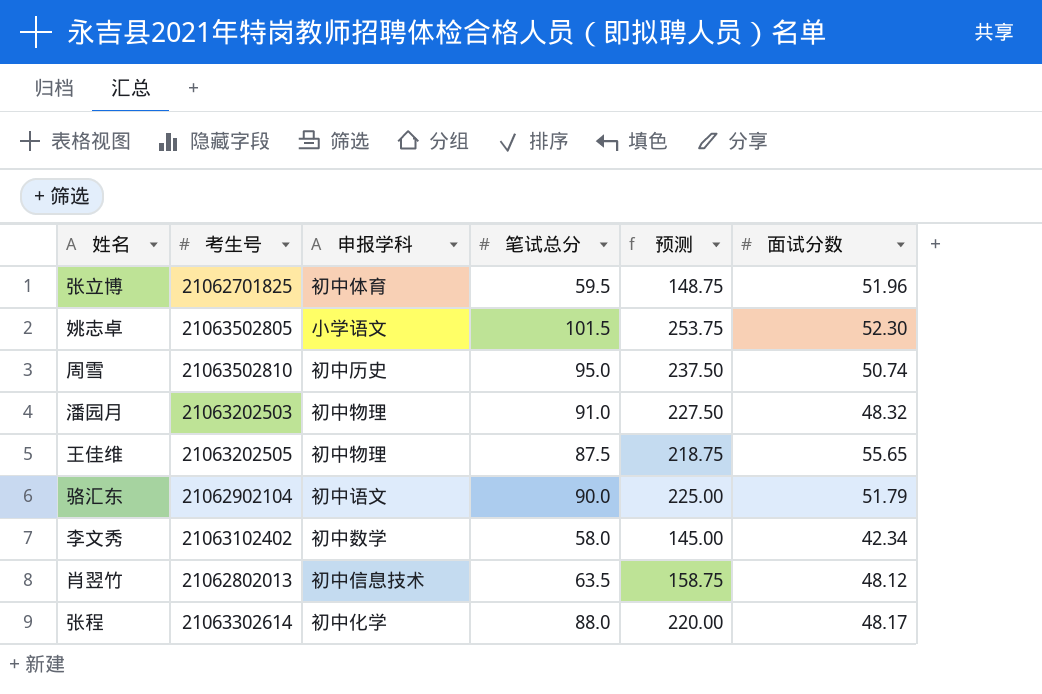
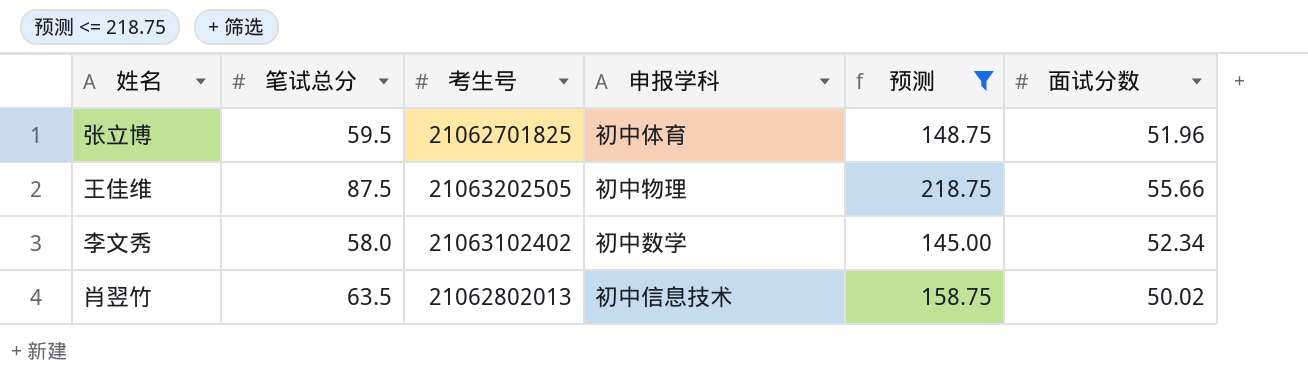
filter: none -> 预测 <= 218.75
column 笔试总分 | position: 4 -> 2
王佳维 | 面试分数: 55.65 -> 55.66
李文秀 | 面试分数: 42.34 -> 52.34
肖翌竹 | 面试分数: 48.12 -> 50.02

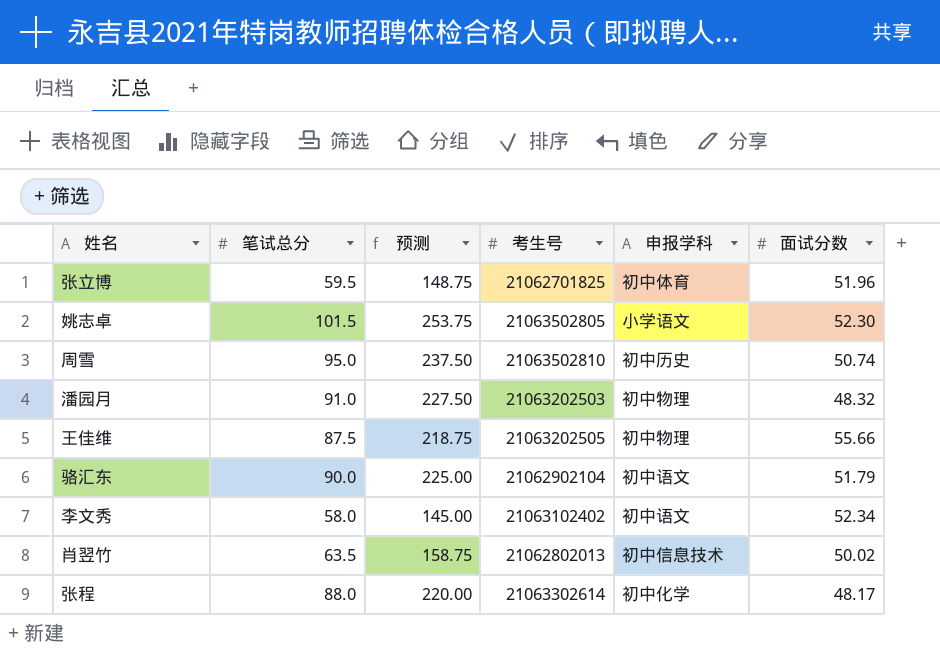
filter: 预测 <= 218.75 -> none
column 预测 | position: 5 -> 3
李文秀 | 申报学科: 初中数学 -> 初中语文

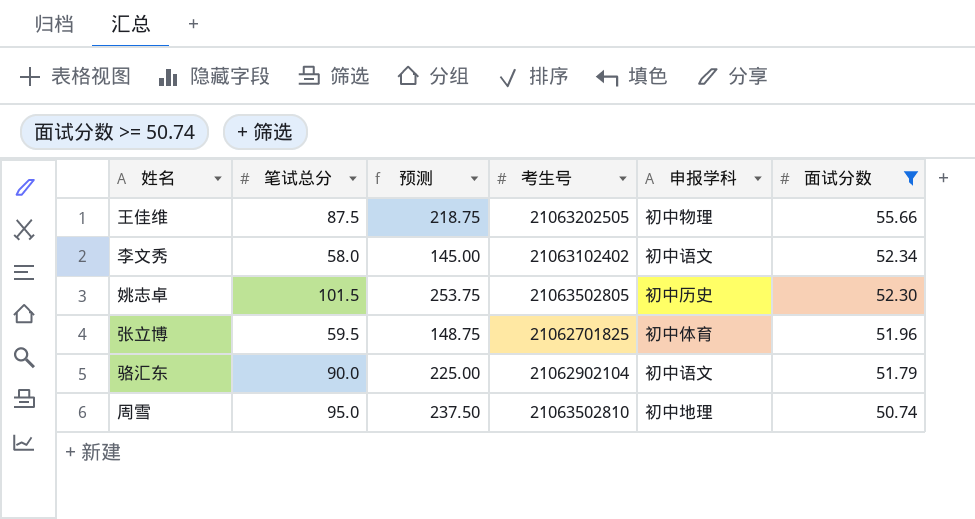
filter: none -> 面试分数 >= 50.74
row order: none -> 面试分数 descending
姚志卓 | 申报学科: 小学语文 -> 初中历史
周雪 | 申报学科: 初中历史 -> 初中地理

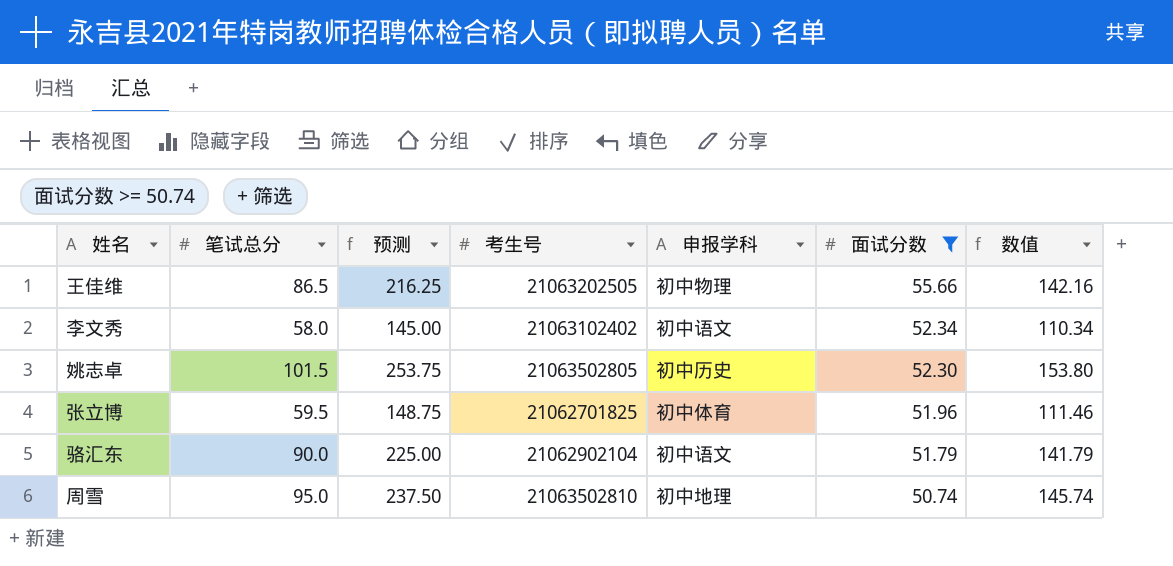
column 数值 | formula: none -> [笔试总分] + [面试分数]
王佳维 | 笔试总分: 87.5 -> 86.5
王佳维 | 预测: 218.75 -> 216.25

